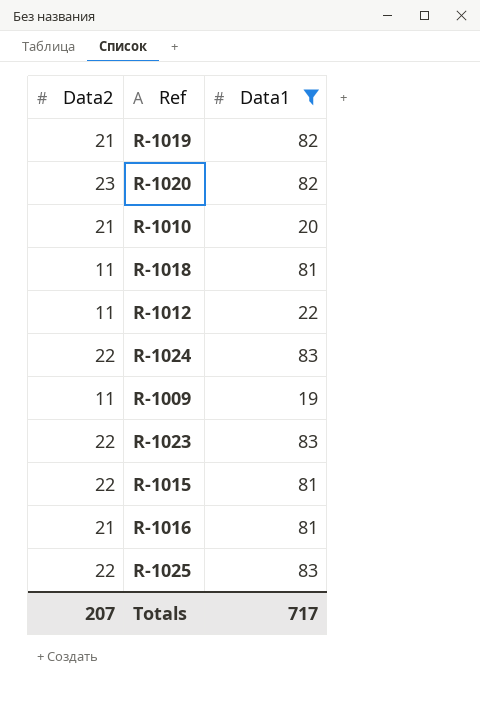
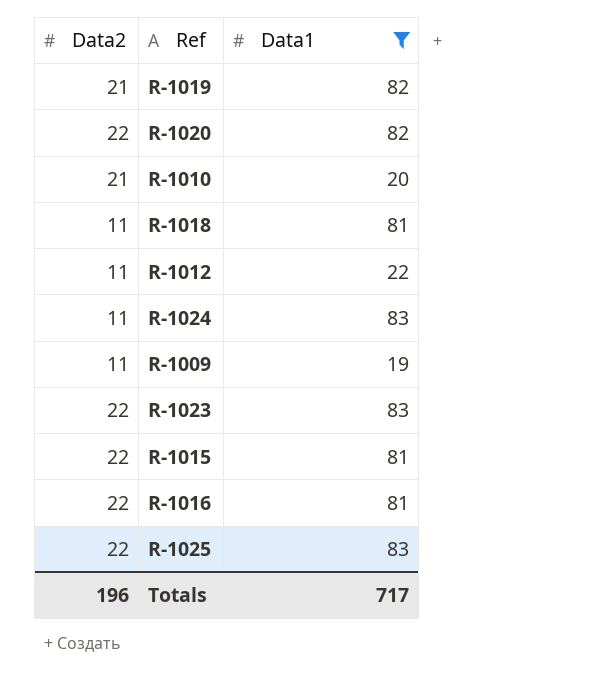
R-1020 | Data2: 23 -> 22
R-1024 | Data2: 22 -> 11
R-1016 | Data2: 21 -> 22
Totals | Data2: 207 -> 196

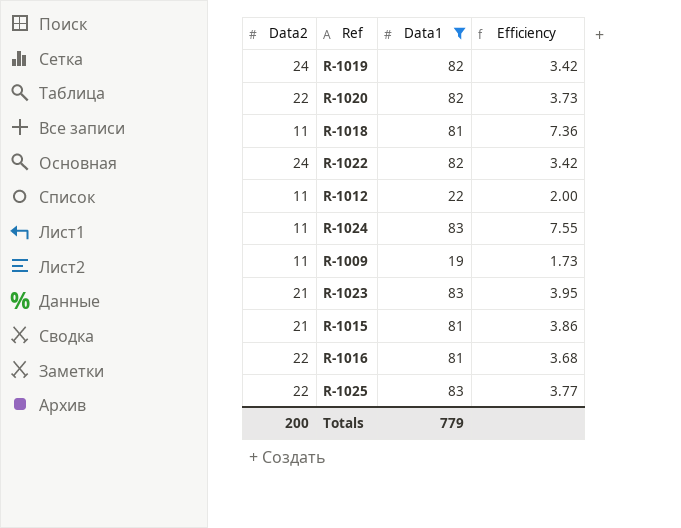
column Efficiency | formula: none -> [Data1] / [Data2]
row R-1010: 21 | 20 -> none
R-1019 | Data2: 21 -> 24
row R-1022: none -> 24 | 82 | 3.42
R-1023 | Data2: 22 -> 21
R-1015 | Data2: 22 -> 21
Totals | Data2: 196 -> 200
Totals | Data1: 717 -> 779

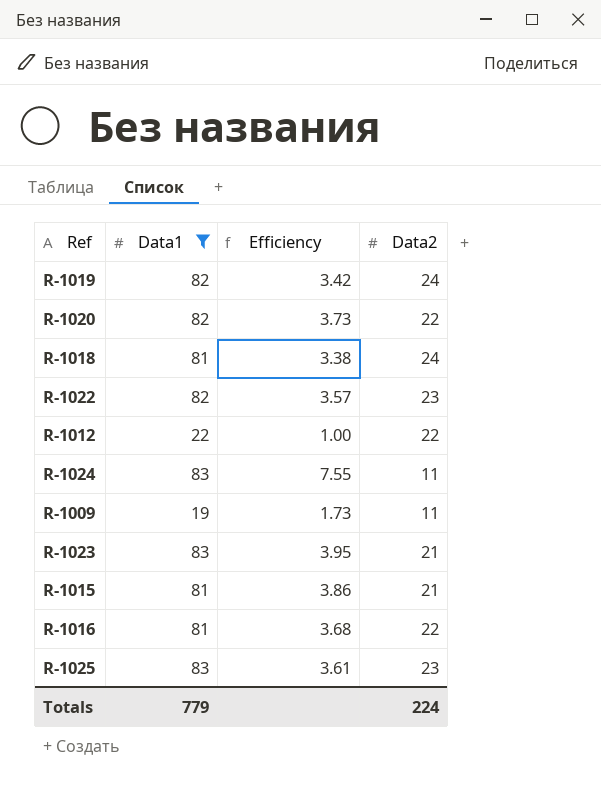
column Data2 | position: 1 -> 4
R-1018 | Efficiency: 7.36 -> 3.38
R-1018 | Data2: 11 -> 24
R-1022 | Efficiency: 3.42 -> 3.57
R-1022 | Data2: 24 -> 23
R-1012 | Efficiency: 2.00 -> 1.00
R-1012 | Data2: 11 -> 22
R-1025 | Efficiency: 3.77 -> 3.61
R-1025 | Data2: 22 -> 23
Totals | Data2: 200 -> 224

